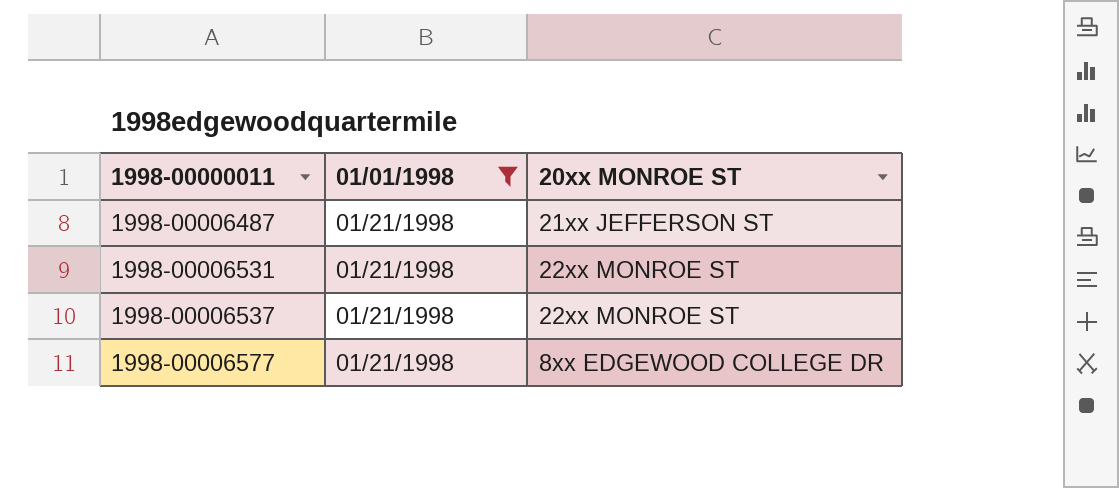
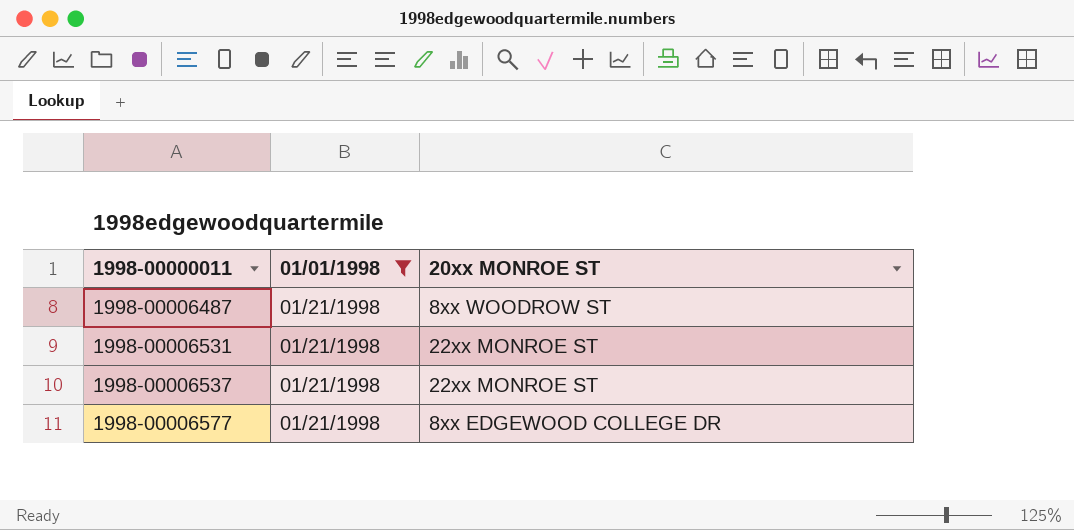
1998-00006487 | 20xx MONROE ST: 21xx JEFFERSON ST -> 8xx WOODROW ST

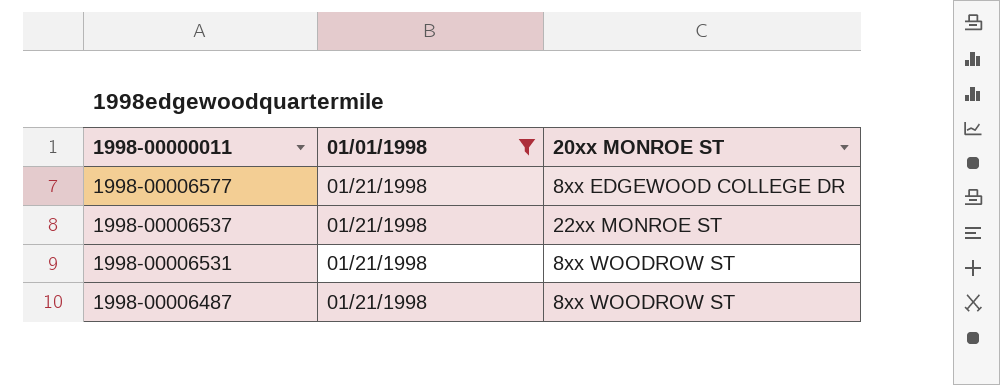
row order: 1998-00000011 ascending -> 1998-00000011 descending
1998-00006531 | 20xx MONROE ST: 22xx MONROE ST -> 8xx WOODROW ST

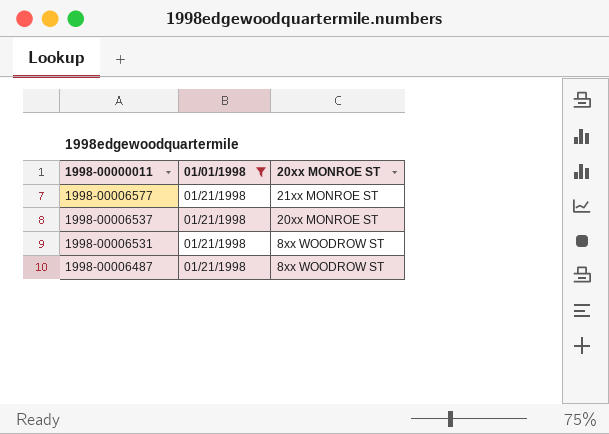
1998-00006577 | 20xx MONROE ST: 8xx EDGEWOOD COLLEGE DR -> 21xx MONROE ST
1998-00006537 | 20xx MONROE ST: 22xx MONROE ST -> 20xx MONROE ST

